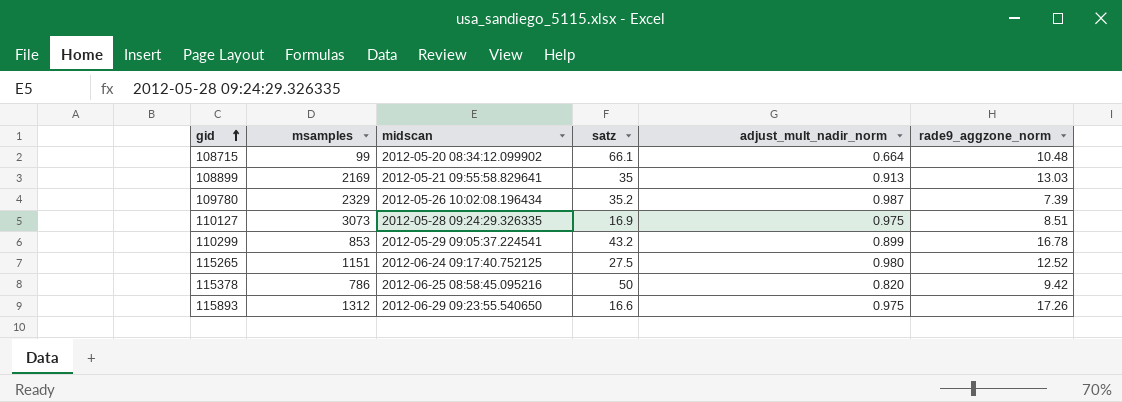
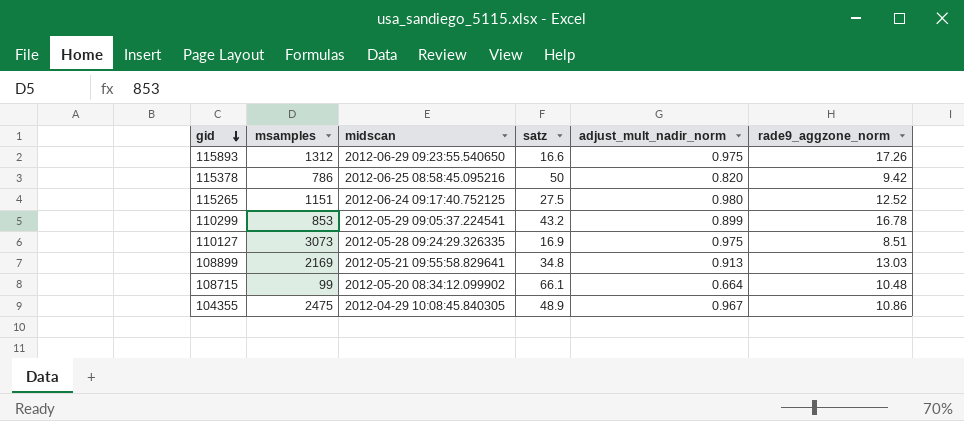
row order: gid ascending -> gid descending
row 109780: 2329 | 2012-05-26 10:02:08.196434 | 35.2 | 0.987 | 7.39 -> none
108899 | satz: 35 -> 34.8
row 104355: none -> 2475 | 2012-04-29 10:08:45.840305 | 48.9 | 0.967 | 10.86

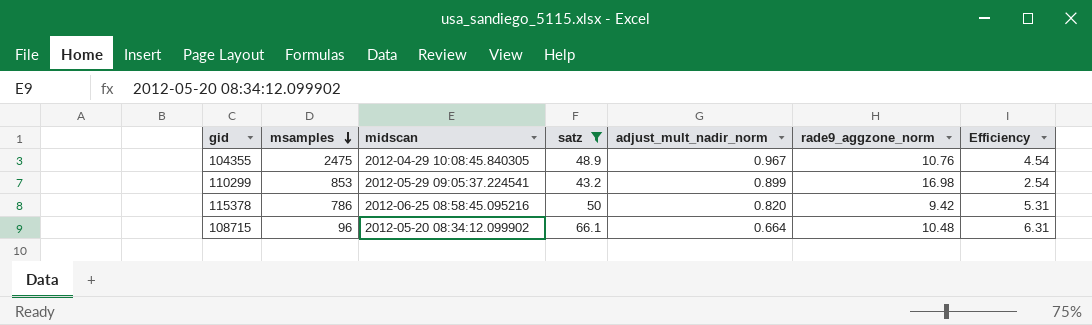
filter: none -> satz >= 43.2
row order: gid descending -> msamples descending
column Efficiency | formula: none -> [satz] / [rade9_aggzone_norm]
104355 | rade9_aggzone_norm: 10.86 -> 10.76
110299 | rade9_aggzone_norm: 16.78 -> 16.98
108715 | msamples: 99 -> 96

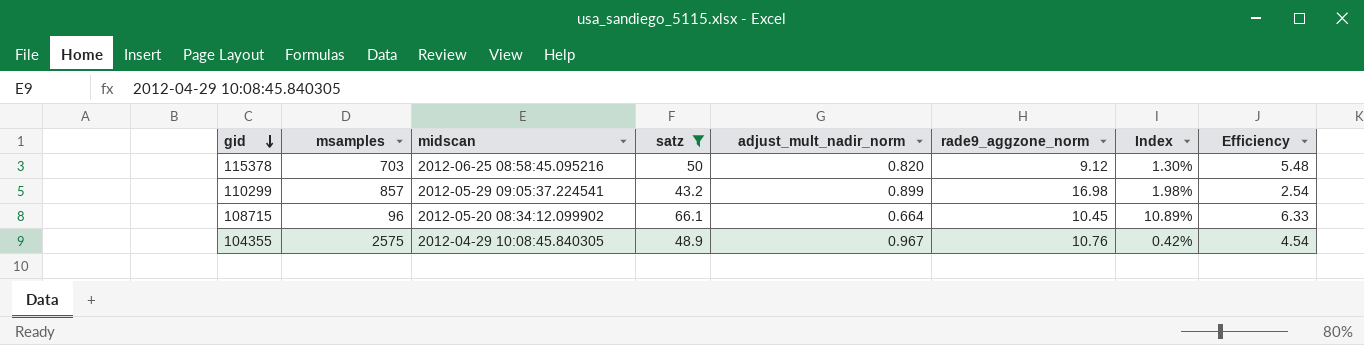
row order: msamples descending -> gid descending
column Index | formula: none -> [rade9_aggzone_norm] / [msamples]
115378 | msamples: 786 -> 703
115378 | rade9_aggzone_norm: 9.42 -> 9.12
115378 | Efficiency: 5.31 -> 5.48
110299 | msamples: 853 -> 857
108715 | rade9_aggzone_norm: 10.48 -> 10.45
108715 | Efficiency: 6.31 -> 6.33
104355 | msamples: 2475 -> 2575

